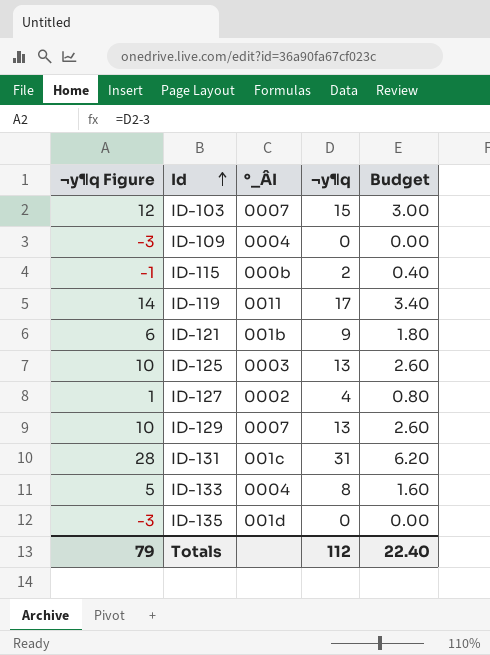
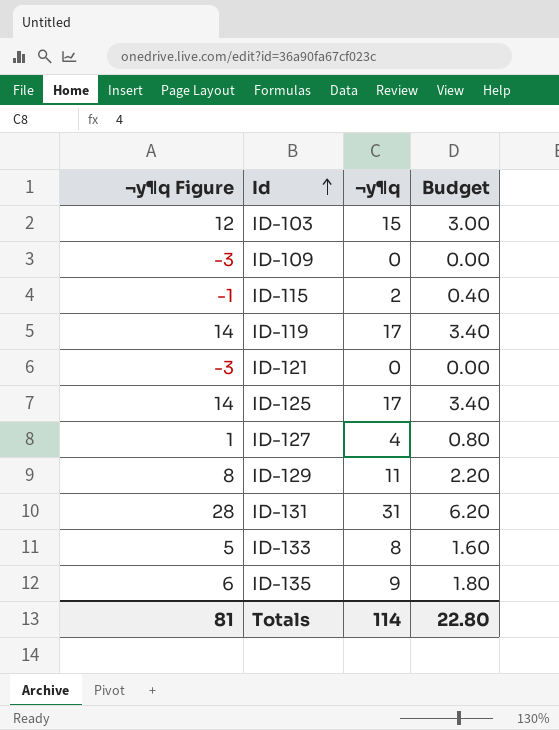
column °_ÂI | position: 3 -> none
ID-121 | ¬y¶q Figure: 6 -> -3
ID-121 | ¬y¶q: 9 -> 0
ID-121 | Budget: 1.80 -> 0.00
ID-125 | ¬y¶q Figure: 10 -> 14
ID-125 | ¬y¶q: 13 -> 17
ID-125 | Budget: 2.60 -> 3.40
ID-129 | ¬y¶q Figure: 10 -> 8
ID-129 | ¬y¶q: 13 -> 11
ID-129 | Budget: 2.60 -> 2.20
ID-135 | ¬y¶q Figure: -3 -> 6
ID-135 | ¬y¶q: 0 -> 9
ID-135 | Budget: 0.00 -> 1.80
Totals | ¬y¶q Figure: 79 -> 81
Totals | ¬y¶q: 112 -> 114
Totals | Budget: 22.40 -> 22.80

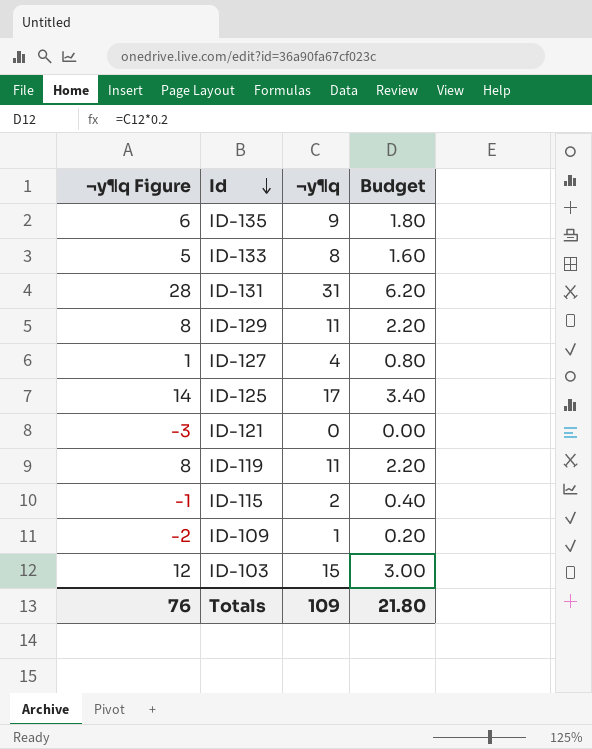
row order: Id ascending -> Id descending
ID-119 | ¬y¶q Figure: 14 -> 8
ID-119 | ¬y¶q: 17 -> 11
ID-119 | Budget: 3.40 -> 2.20
ID-109 | ¬y¶q Figure: -3 -> -2
ID-109 | ¬y¶q: 0 -> 1
ID-109 | Budget: 0.00 -> 0.20
Totals | ¬y¶q Figure: 81 -> 76
Totals | ¬y¶q: 114 -> 109
Totals | Budget: 22.80 -> 21.80

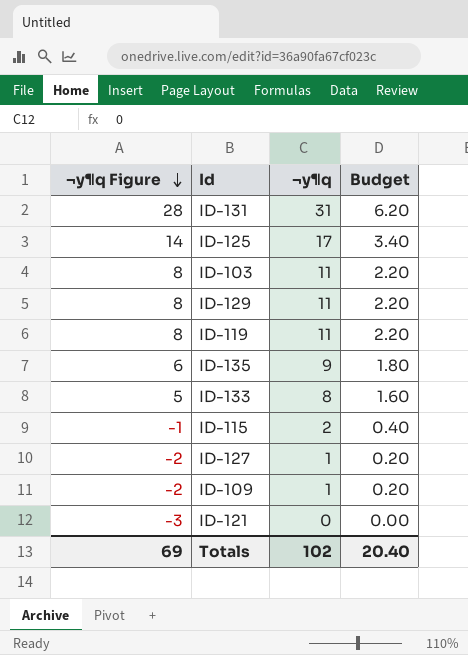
row order: Id descending -> ¬y¶q Figure descending
ID-103 | ¬y¶q Figure: 12 -> 8
ID-103 | ¬y¶q: 15 -> 11
ID-103 | Budget: 3.00 -> 2.20
ID-127 | ¬y¶q Figure: 1 -> -2
ID-127 | ¬y¶q: 4 -> 1
ID-127 | Budget: 0.80 -> 0.20
Totals | ¬y¶q Figure: 76 -> 69
Totals | ¬y¶q: 109 -> 102
Totals | Budget: 21.80 -> 20.40

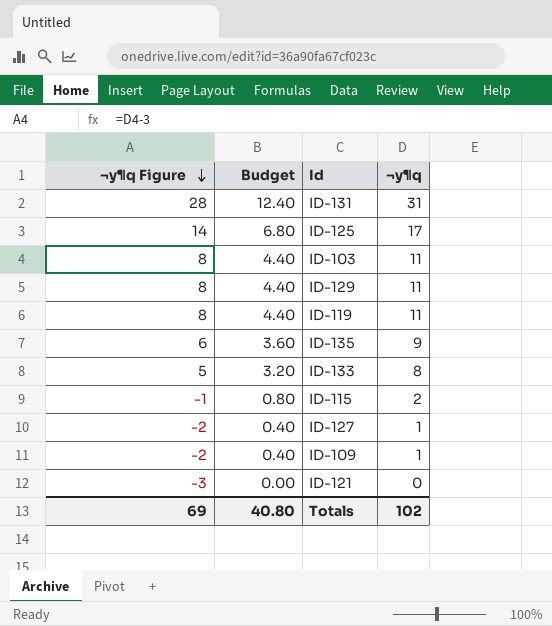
column Budget | formula: [¬y¶q] * 0.2 -> [¬y¶q] * 0.4
column Budget | position: 4 -> 2
Totals | Budget: 20.40 -> 40.80

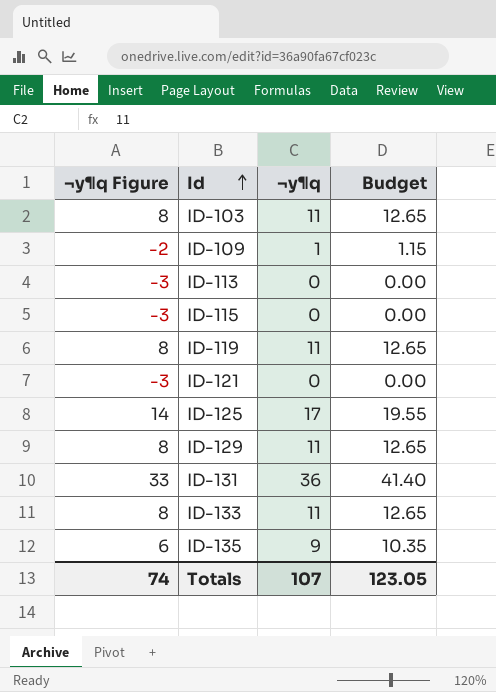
row order: ¬y¶q Figure descending -> Id ascending
column Budget | formula: [¬y¶q] * 0.4 -> [¬y¶q] * 1.15
column Budget | position: 2 -> 4
row ID-127: -2 | 0.40 | 1 -> none
row ID-113: none -> -3 | 0 | 0.00
ID-115 | ¬y¶q Figure: -1 -> -3
ID-115 | ¬y¶q: 2 -> 0
ID-131 | ¬y¶q Figure: 28 -> 33
ID-131 | ¬y¶q: 31 -> 36
ID-133 | ¬y¶q Figure: 5 -> 8
ID-133 | ¬y¶q: 8 -> 11
Totals | ¬y¶q Figure: 69 -> 74
Totals | ¬y¶q: 102 -> 107
Totals | Budget: 40.80 -> 123.05

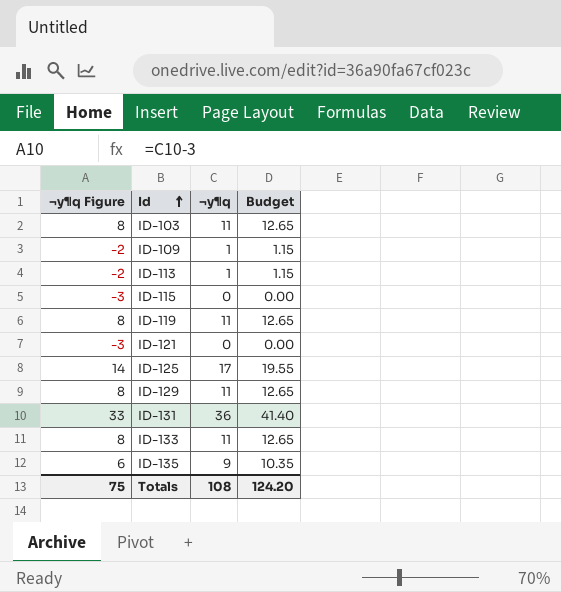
ID-113 | ¬y¶q Figure: -3 -> -2
ID-113 | ¬y¶q: 0 -> 1
ID-113 | Budget: 0.00 -> 1.15
Totals | ¬y¶q Figure: 74 -> 75
Totals | ¬y¶q: 107 -> 108
Totals | Budget: 123.05 -> 124.20

